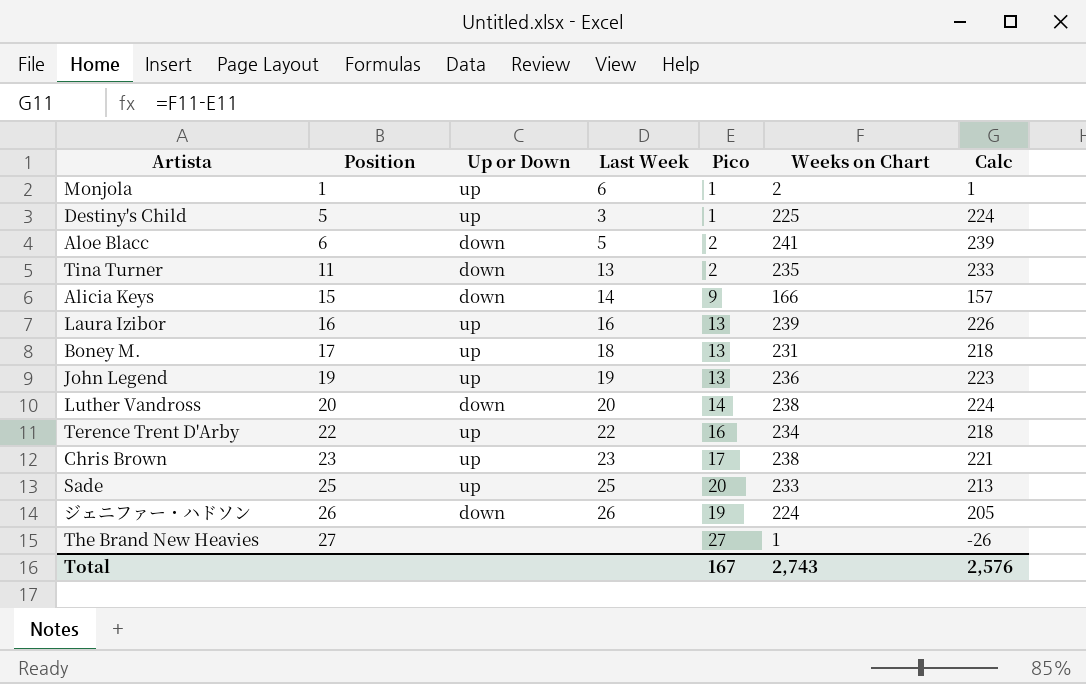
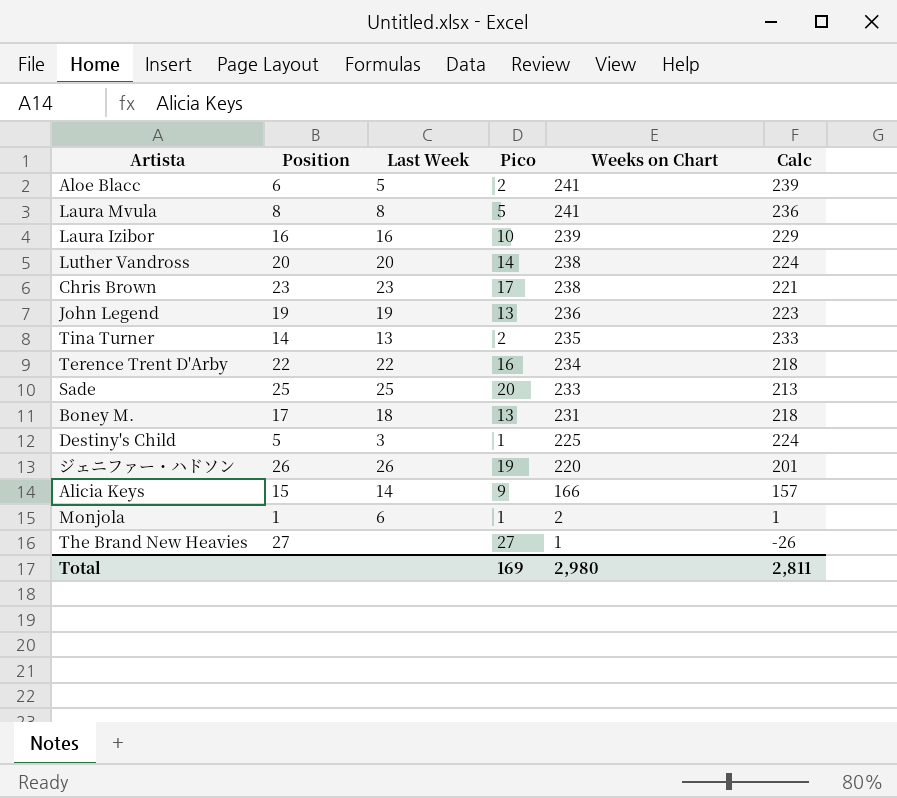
row order: Position ascending -> Weeks on Chart descending
column Up or Down | position: 3 -> none
row Laura Mvula: none -> 8 | 8 | 5 | 241 | 236
Laura Izibor | Pico: 13 -> 10
Laura Izibor | Calc: 226 -> 229
Tina Turner | Position: 11 -> 14
ジェニファー・ハドソン | Weeks on Chart: 224 -> 220
ジェニファー・ハドソン | Calc: 205 -> 201
Total | Pico: 167 -> 169
Total | Weeks on Chart: 2,743 -> 2,980
Total | Calc: 2,576 -> 2,811

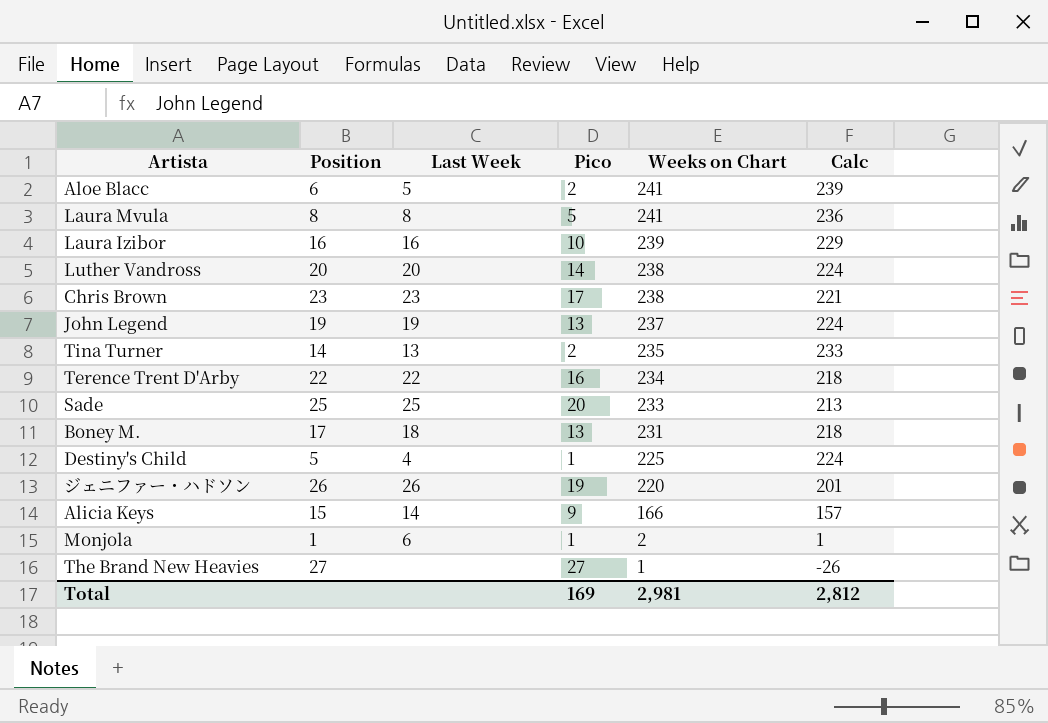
John Legend | Weeks on Chart: 236 -> 237
John Legend | Calc: 223 -> 224
Destiny's Child | Last Week: 3 -> 4
Total | Weeks on Chart: 2,980 -> 2,981
Total | Calc: 2,811 -> 2,812

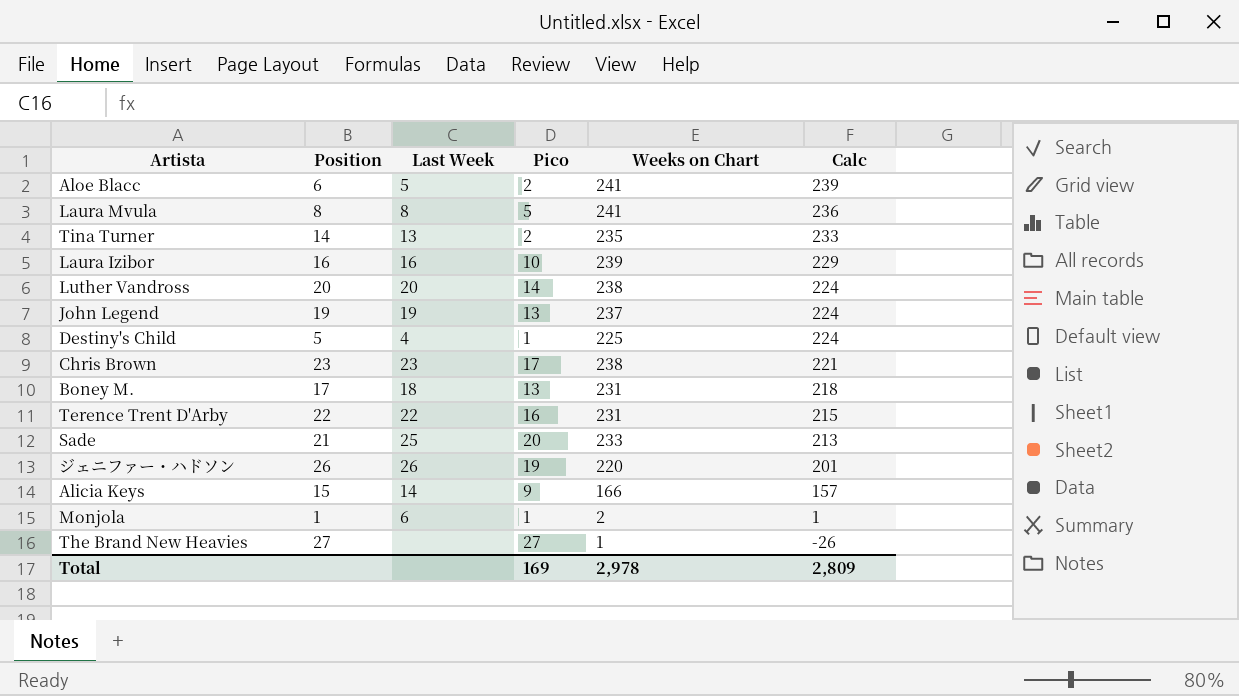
row order: Weeks on Chart descending -> Calc descending
Terence Trent D'Arby | Weeks on Chart: 234 -> 231
Terence Trent D'Arby | Calc: 218 -> 215
Sade | Position: 25 -> 21
Total | Weeks on Chart: 2,981 -> 2,978
Total | Calc: 2,812 -> 2,809

